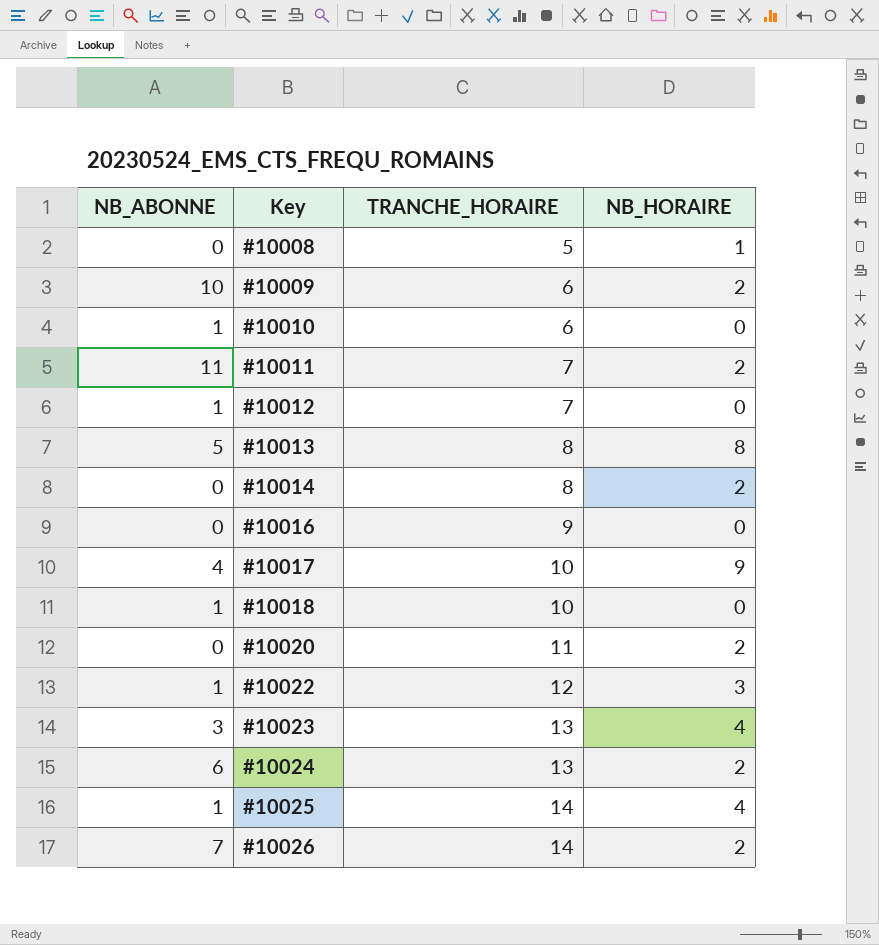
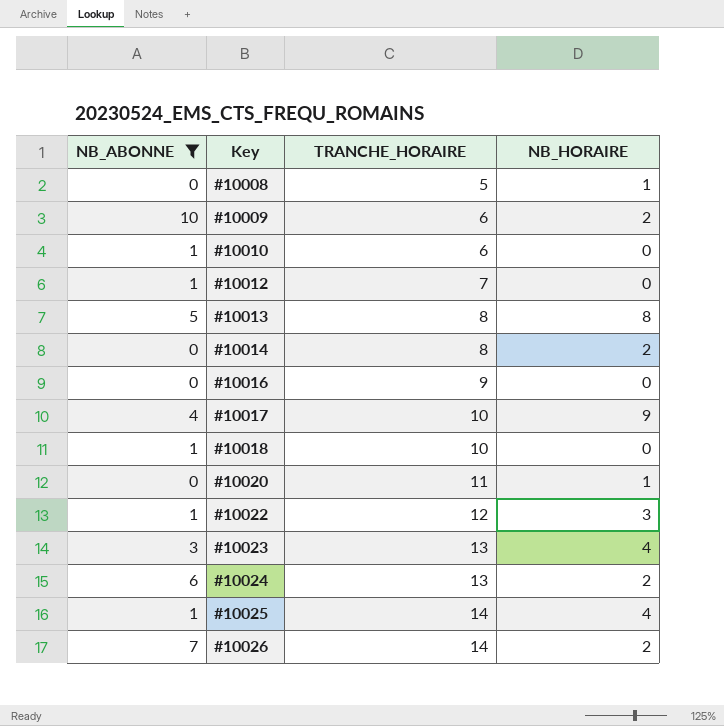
filter: none -> NB_ABONNE != 11
#10020 | NB_HORAIRE: 2 -> 1

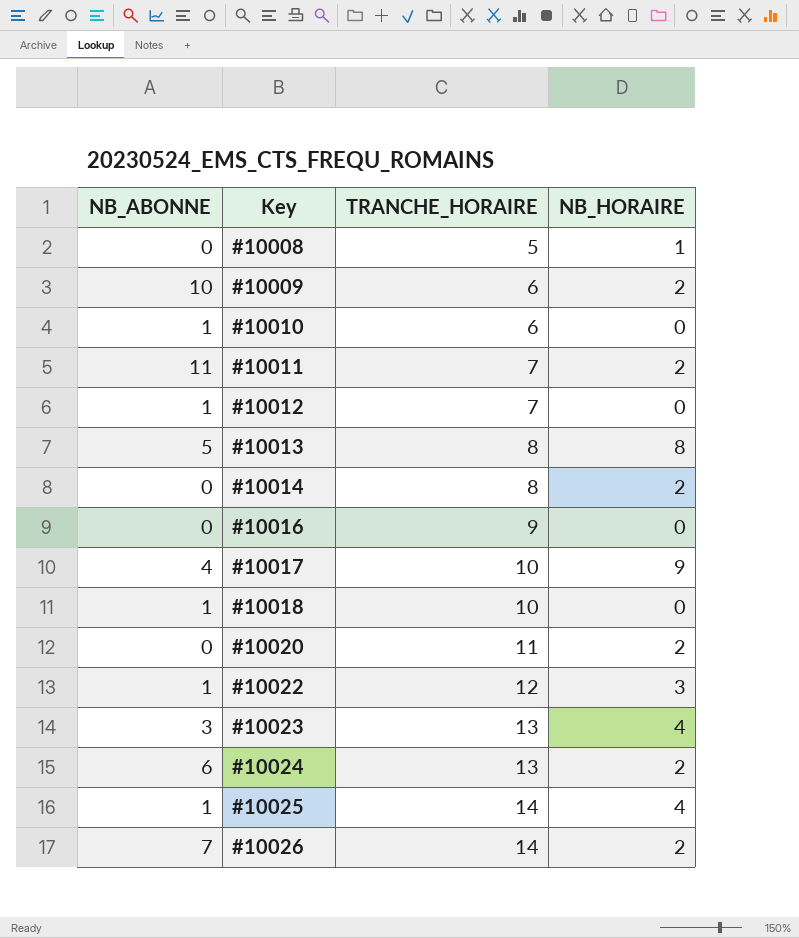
filter: NB_ABONNE != 11 -> none
#10020 | NB_HORAIRE: 1 -> 2

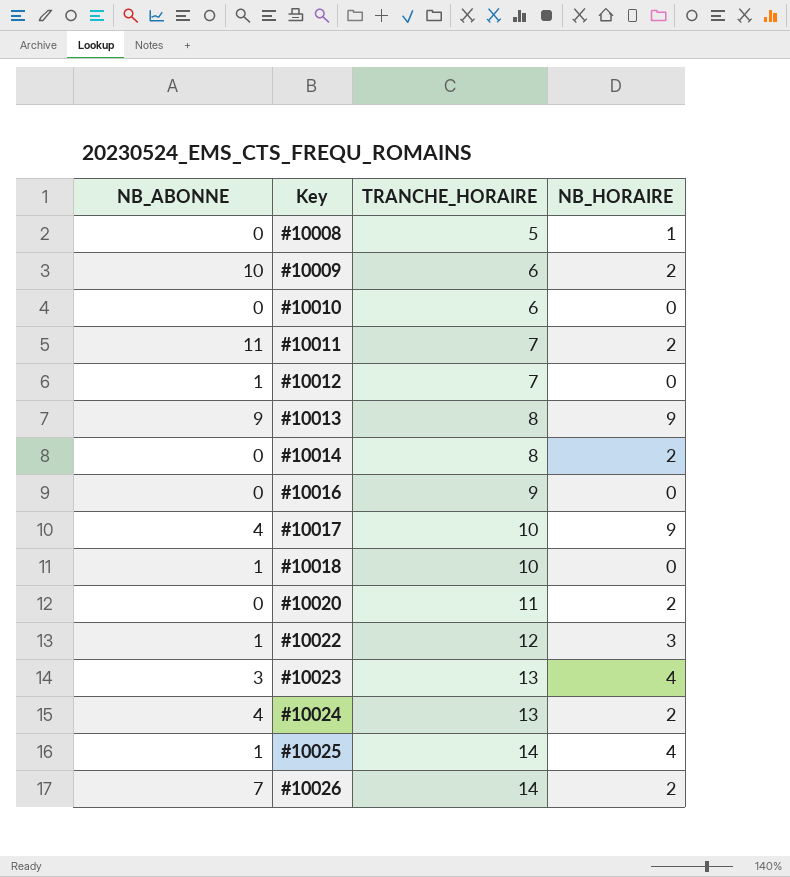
#10010 | NB_ABONNE: 1 -> 0
#10013 | NB_ABONNE: 5 -> 9
#10013 | NB_HORAIRE: 8 -> 9
#10024 | NB_ABONNE: 6 -> 4

